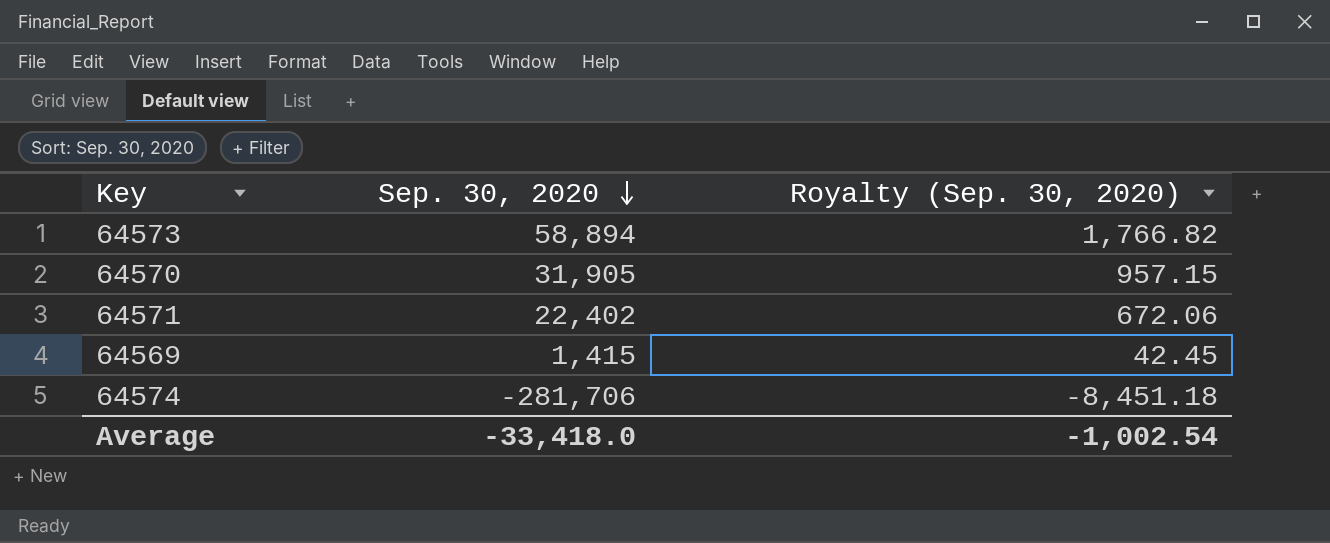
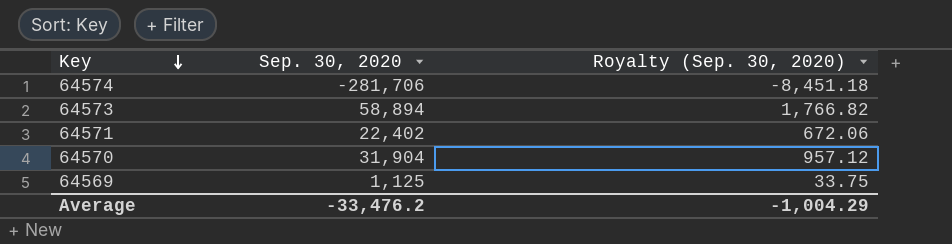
row order: Sep. 30, 2020 descending -> Key descending
64570 | Sep. 30, 2020: 31,905 -> 31,904
64570 | Royalty (Sep. 30, 2020): 957.15 -> 957.12
64569 | Sep. 30, 2020: 1,415 -> 1,125
64569 | Royalty (Sep. 30, 2020): 42.45 -> 33.75
Average | Sep. 30, 2020: -33,418.0 -> -33,476.2
Average | Royalty (Sep. 30, 2020): -1,002.54 -> -1,004.29

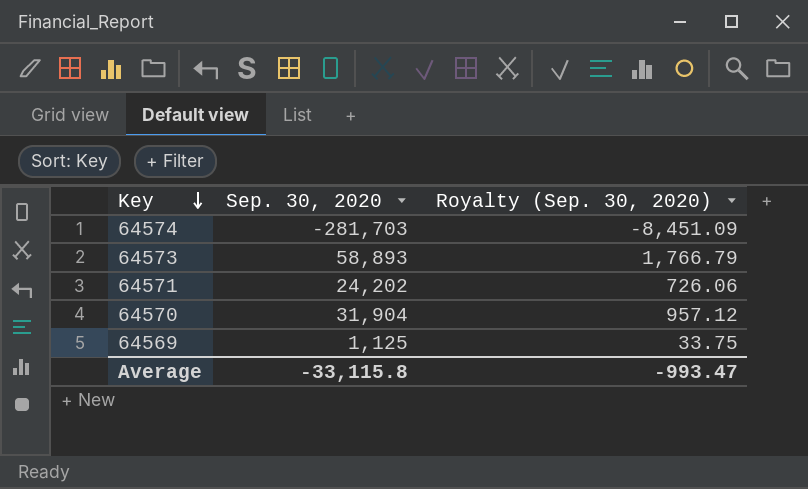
64574 | Sep. 30, 2020: -281,706 -> -281,703
64574 | Royalty (Sep. 30, 2020): -8,451.18 -> -8,451.09
64573 | Sep. 30, 2020: 58,894 -> 58,893
64573 | Royalty (Sep. 30, 2020): 1,766.82 -> 1,766.79
64571 | Sep. 30, 2020: 22,402 -> 24,202
64571 | Royalty (Sep. 30, 2020): 672.06 -> 726.06
Average | Sep. 30, 2020: -33,476.2 -> -33,115.8
Average | Royalty (Sep. 30, 2020): -1,004.29 -> -993.47

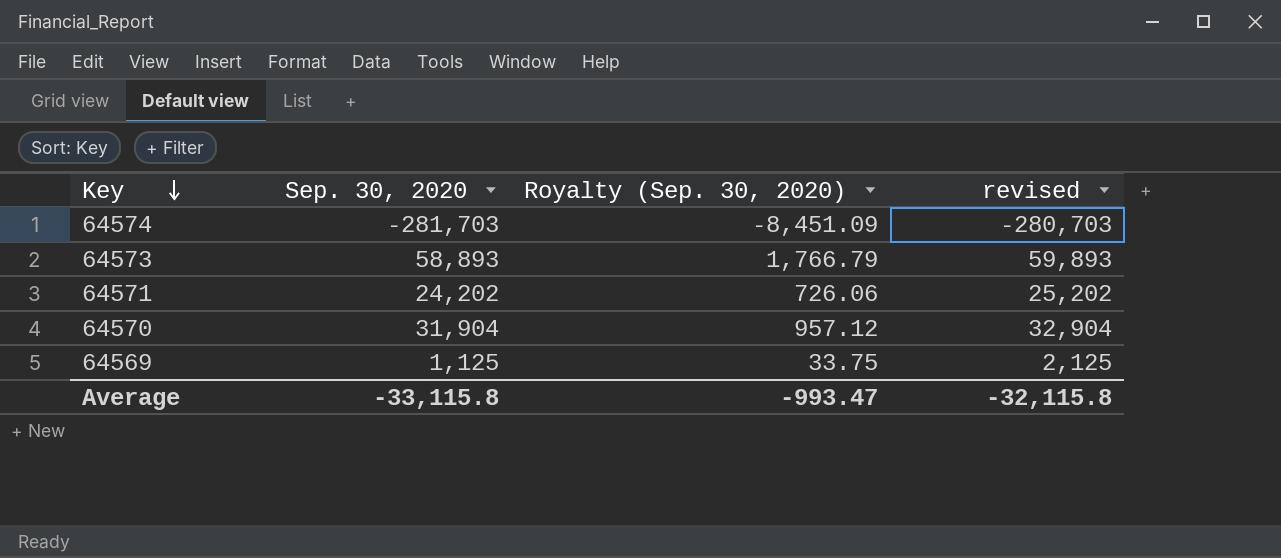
column revised | formula: none -> [Sep. 30, 2020] + 1000

